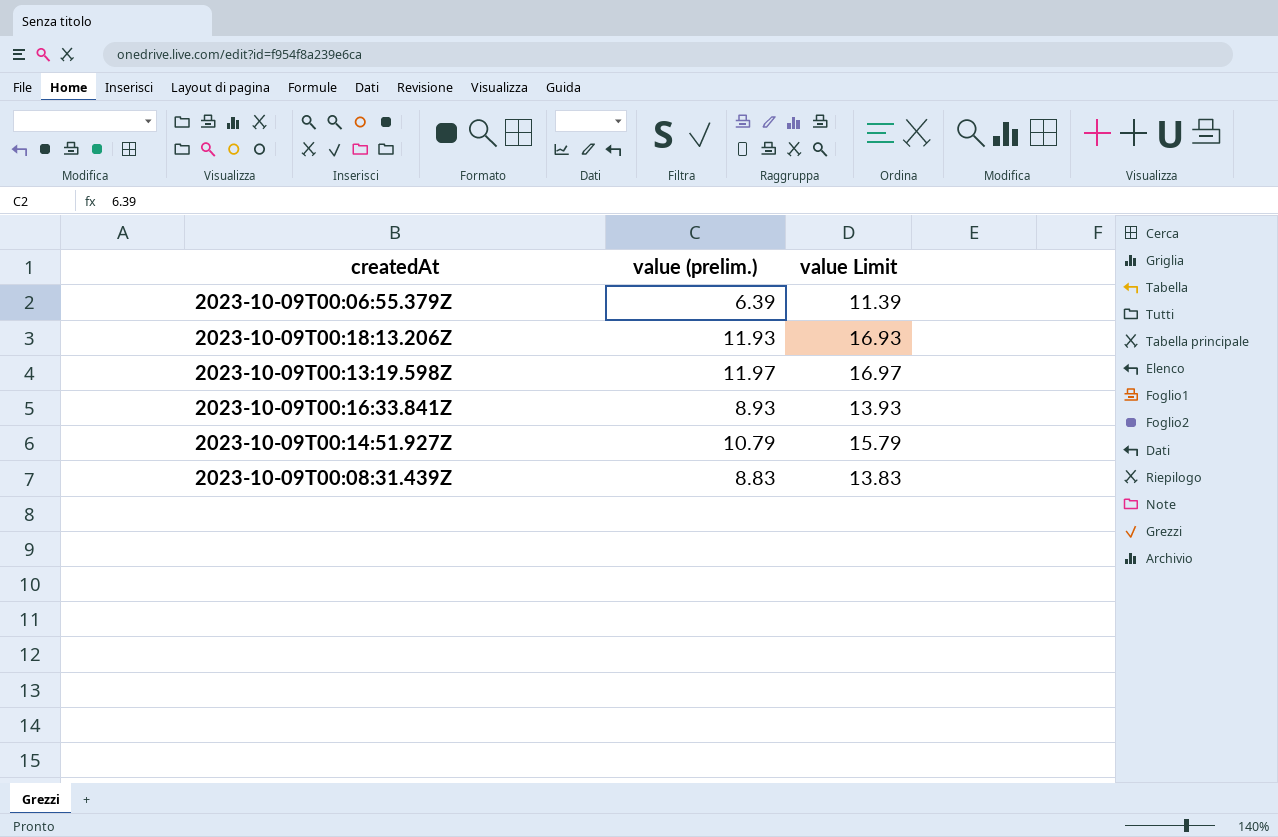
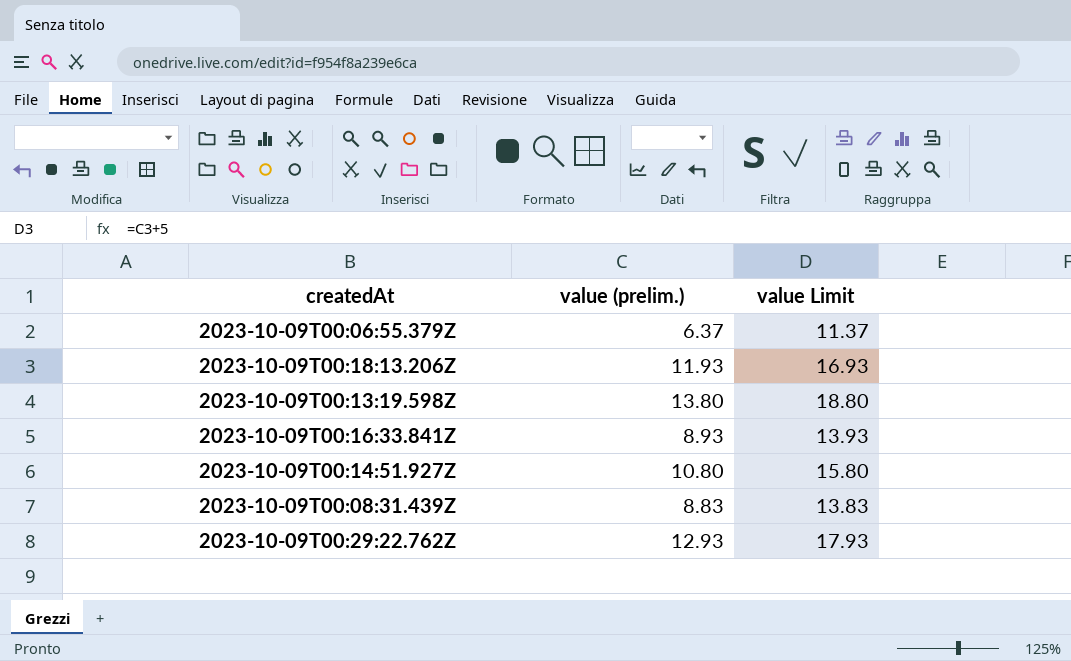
2023-10-09T00:06:55.379Z | value (prelim.): 6.39 -> 6.37
2023-10-09T00:06:55.379Z | value Limit: 11.39 -> 11.37
2023-10-09T00:13:19.598Z | value (prelim.): 11.97 -> 13.80
2023-10-09T00:13:19.598Z | value Limit: 16.97 -> 18.80
2023-10-09T00:14:51.927Z | value (prelim.): 10.79 -> 10.80
2023-10-09T00:14:51.927Z | value Limit: 15.79 -> 15.80
row 2023-10-09T00:29:22.762Z: none -> 12.93 | 17.93

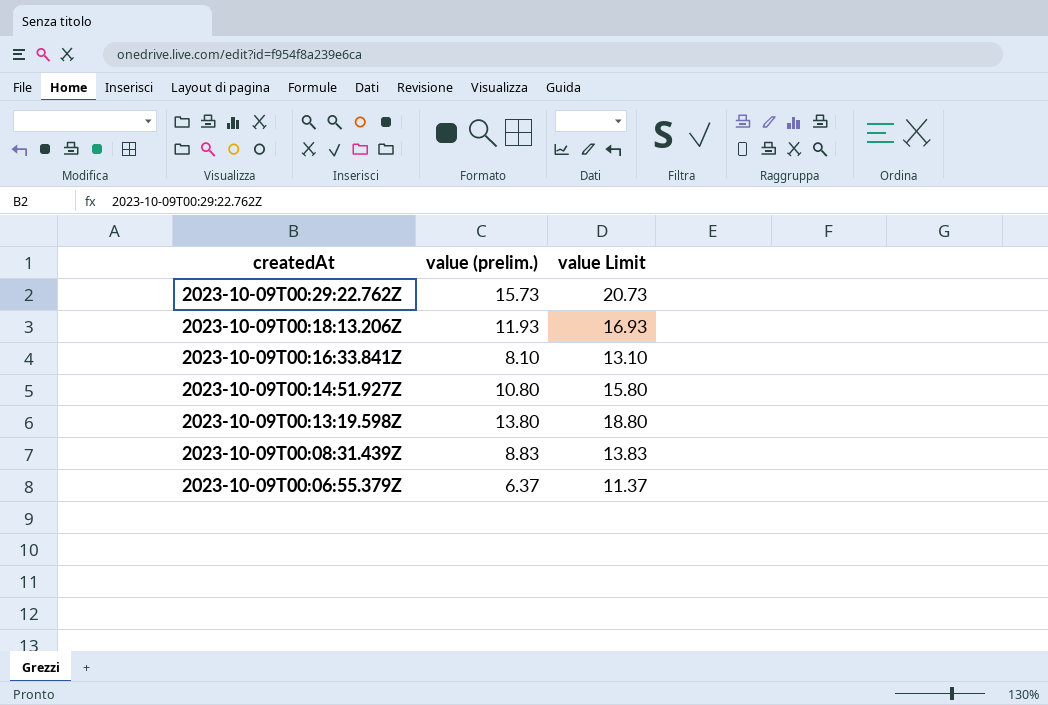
row order: none -> createdAt descending
2023-10-09T00:29:22.762Z | value (prelim.): 12.93 -> 15.73
2023-10-09T00:29:22.762Z | value Limit: 17.93 -> 20.73
2023-10-09T00:16:33.841Z | value (prelim.): 8.93 -> 8.10
2023-10-09T00:16:33.841Z | value Limit: 13.93 -> 13.10

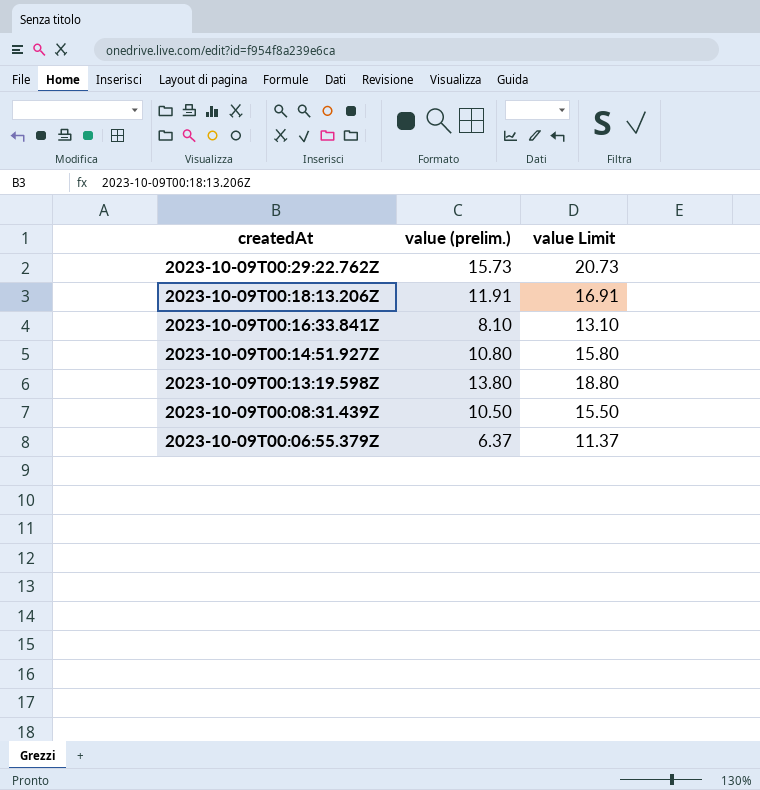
2023-10-09T00:18:13.206Z | value (prelim.): 11.93 -> 11.91
2023-10-09T00:18:13.206Z | value Limit: 16.93 -> 16.91
2023-10-09T00:08:31.439Z | value (prelim.): 8.83 -> 10.50
2023-10-09T00:08:31.439Z | value Limit: 13.83 -> 15.50

